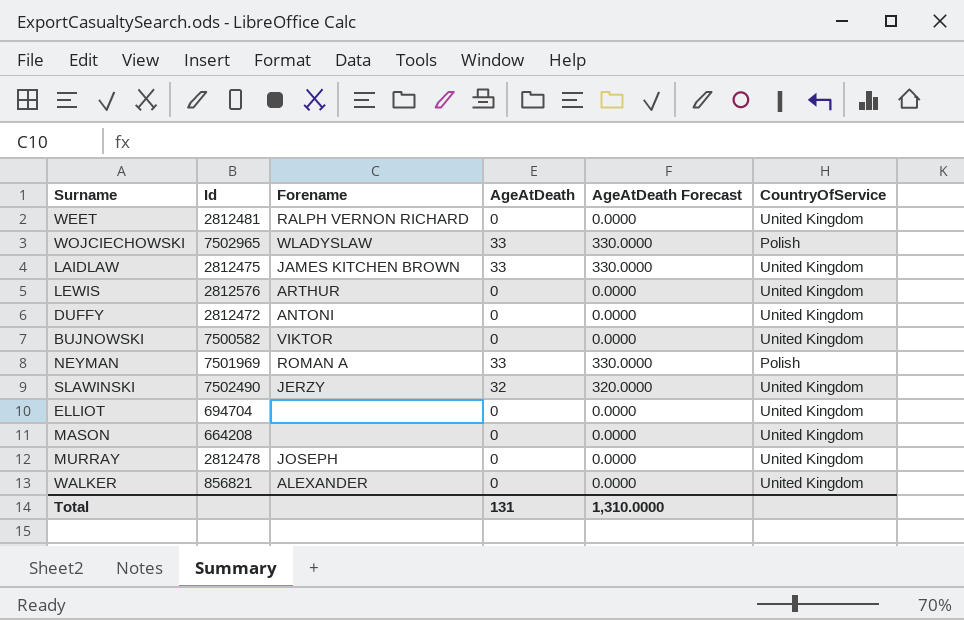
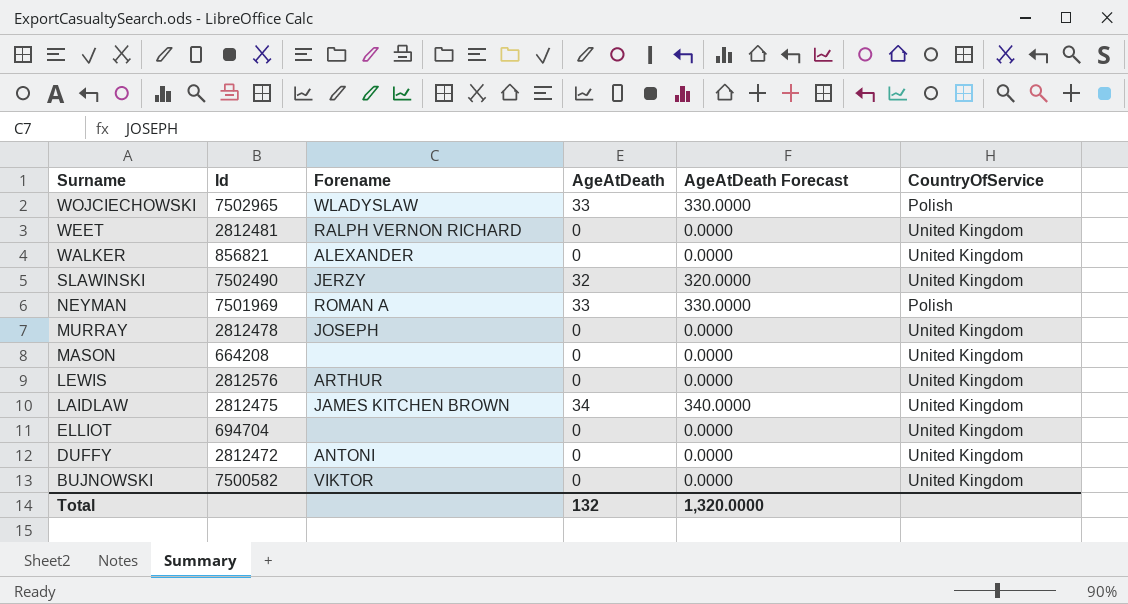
row order: none -> Surname descending
LAIDLAW | AgeAtDeath: 33 -> 34
LAIDLAW | AgeAtDeath Forecast: 330.0000 -> 340.0000
Total | AgeAtDeath: 131 -> 132
Total | AgeAtDeath Forecast: 1,310.0000 -> 1,320.0000

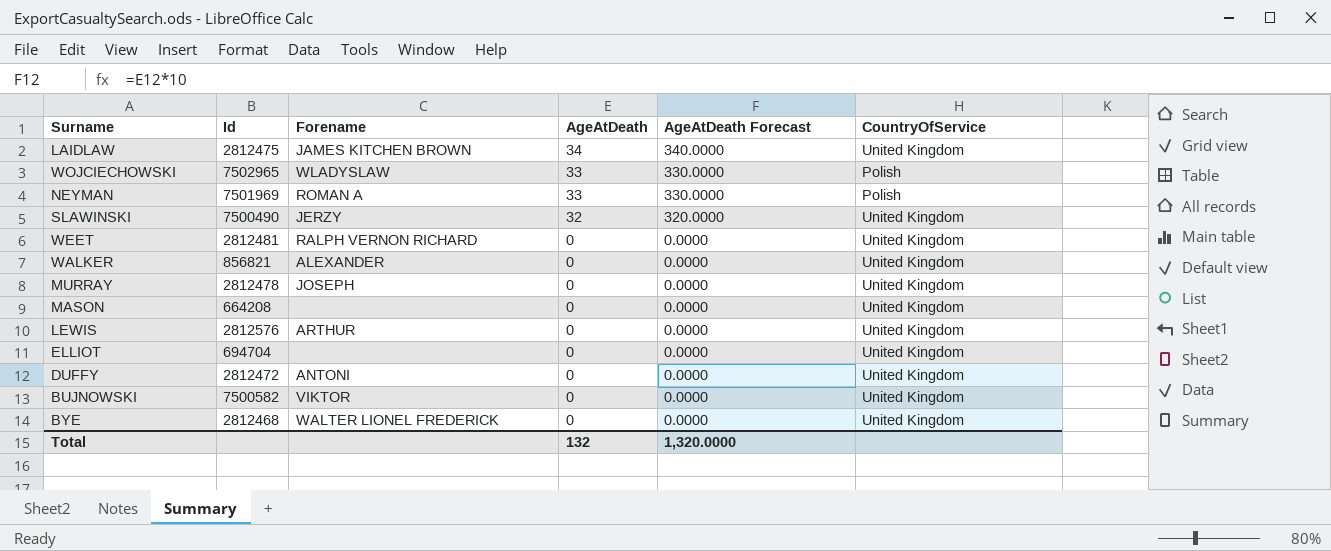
row order: Surname descending -> AgeAtDeath descending
SLAWINSKI | Id: 7502490 -> 7500490
row BYE: none -> 2812468 | WALTER LIONEL FREDERICK | 0 | 0.0000 | United Kingdom

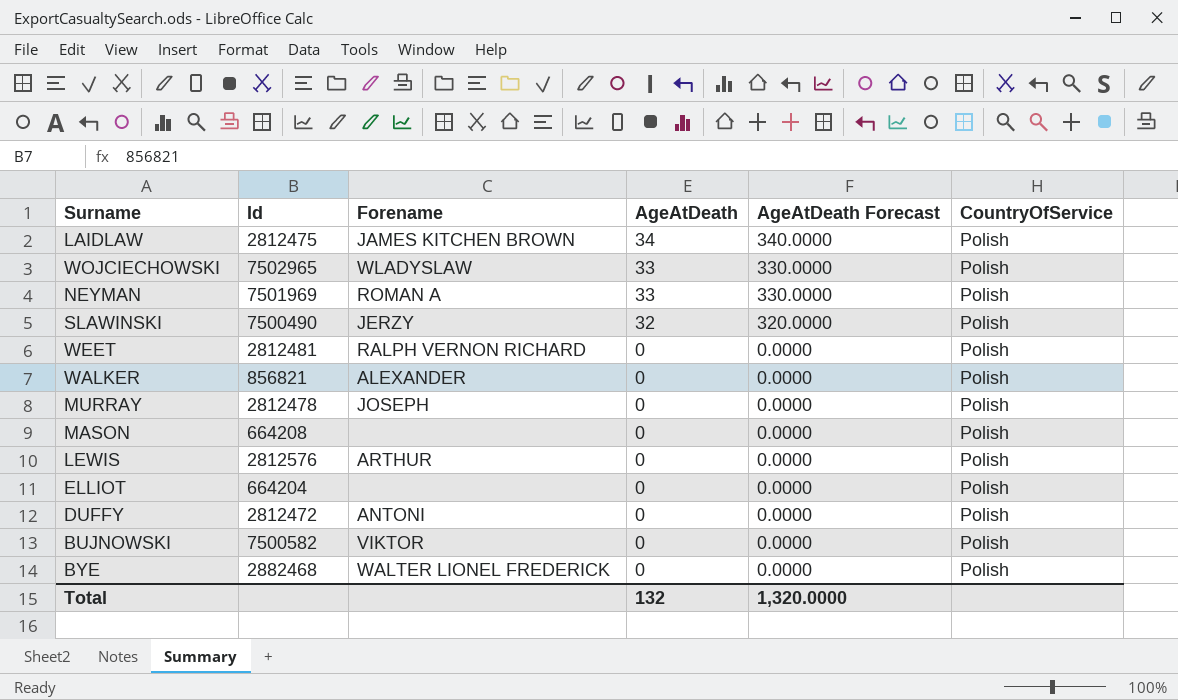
LAIDLAW | CountryOfService: United Kingdom -> Polish
SLAWINSKI | CountryOfService: United Kingdom -> Polish
WEET | CountryOfService: United Kingdom -> Polish
WALKER | CountryOfService: United Kingdom -> Polish
MURRAY | CountryOfService: United Kingdom -> Polish
MASON | CountryOfService: United Kingdom -> Polish
LEWIS | CountryOfService: United Kingdom -> Polish
ELLIOT | Id: 694704 -> 664204
ELLIOT | CountryOfService: United Kingdom -> Polish
DUFFY | CountryOfService: United Kingdom -> Polish
BUJNOWSKI | CountryOfService: United Kingdom -> Polish
BYE | Id: 2812468 -> 2882468
BYE | CountryOfService: United Kingdom -> Polish

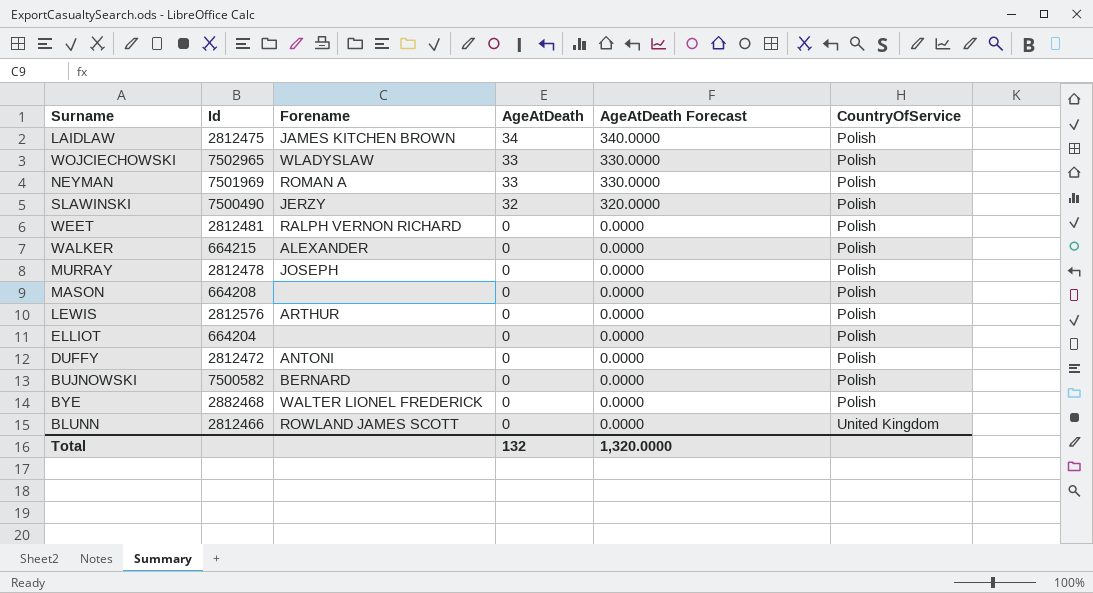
WALKER | Id: 856821 -> 664215
BUJNOWSKI | Forename: VIKTOR -> BERNARD
row BLUNN: none -> 2812466 | ROWLAND JAMES SCOTT | 0 | 0.0000 | United Kingdom

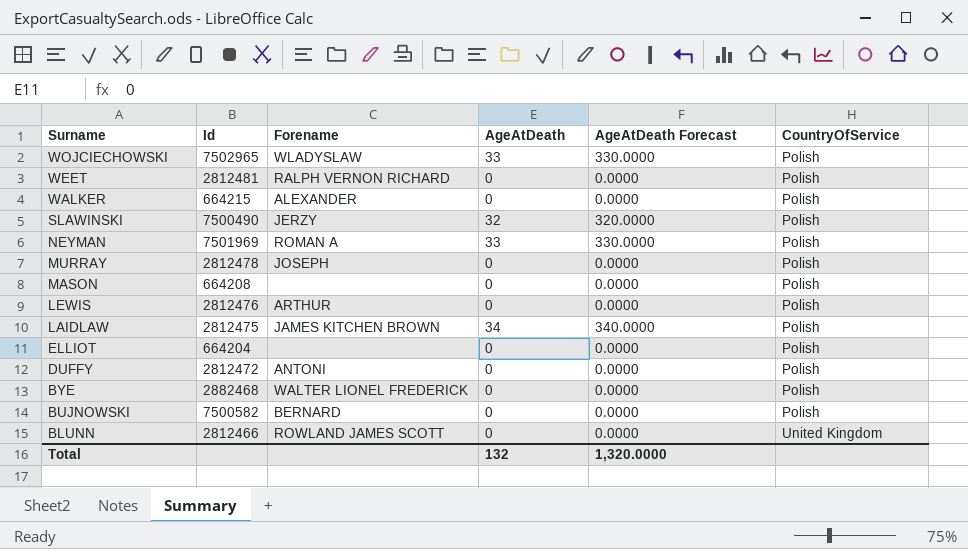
row order: AgeAtDeath descending -> Surname descending
LEWIS | Id: 2812576 -> 2812476

